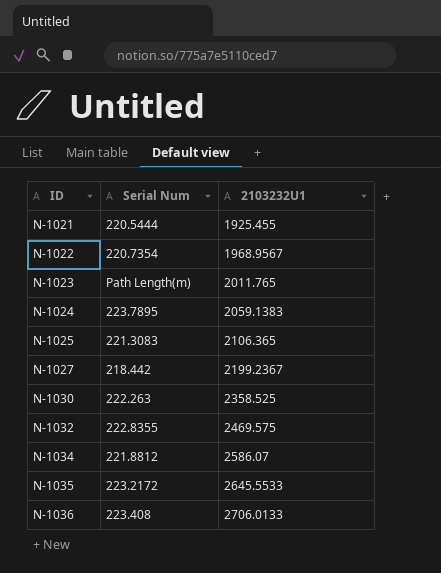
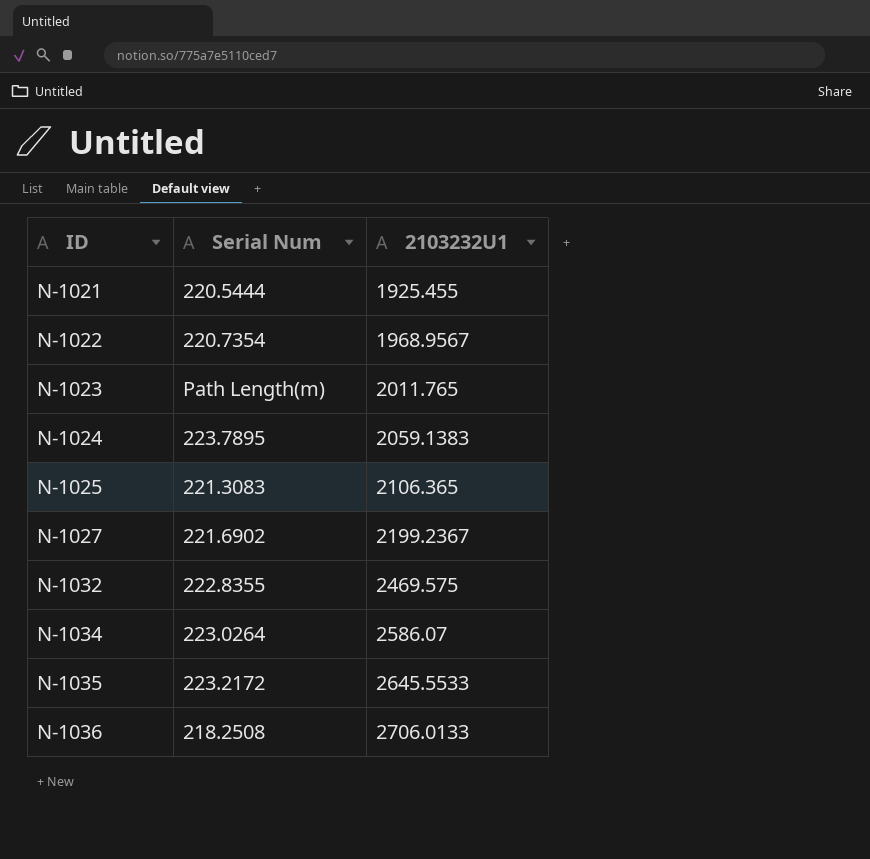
row N-1030: 222.263 | 2358.525 -> none
N-1027 | Serial Num: 218.442 -> 221.6902
N-1034 | Serial Num: 221.8812 -> 223.0264
N-1036 | Serial Num: 223.408 -> 218.2508

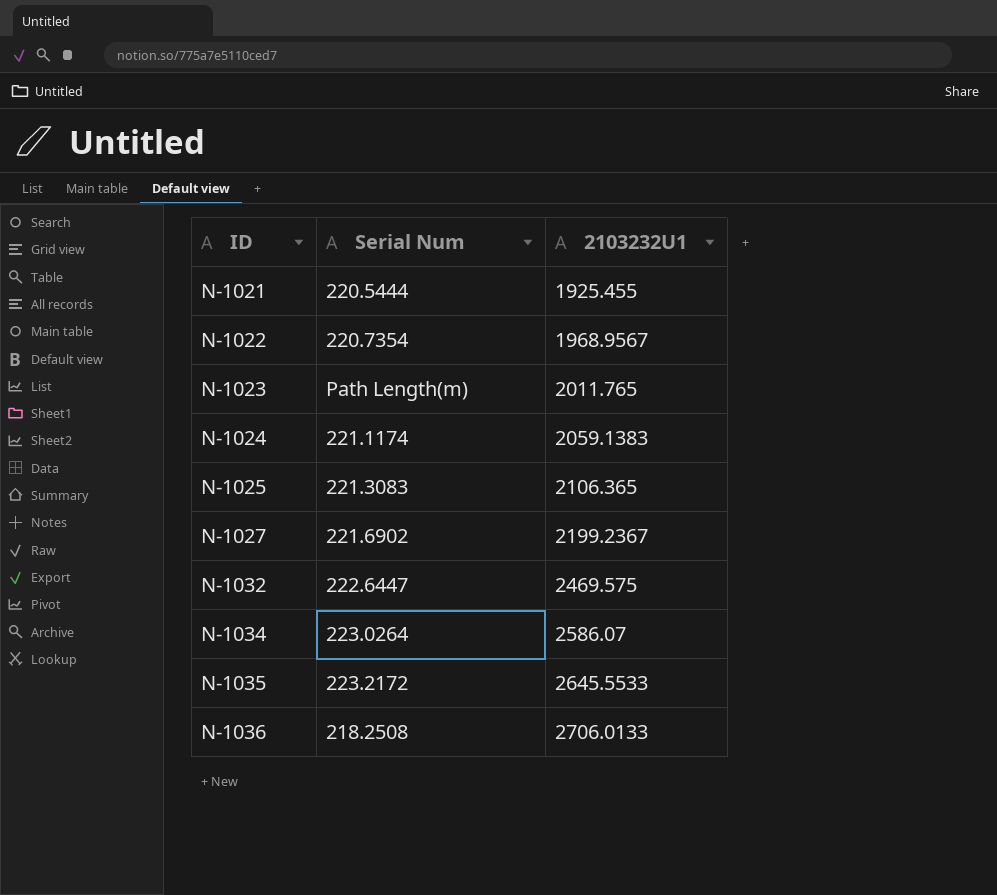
N-1024 | Serial Num: 223.7895 -> 221.1174
N-1032 | Serial Num: 222.8355 -> 222.6447

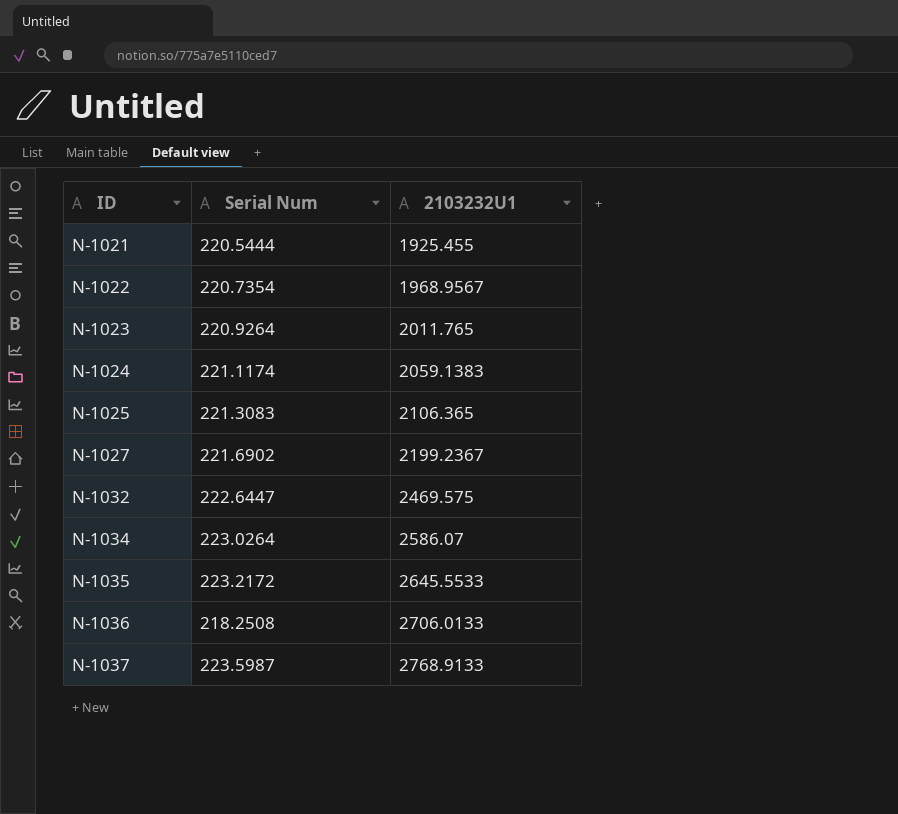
N-1023 | Serial Num: Path Length(m) -> 220.9264
row N-1037: none -> 223.5987 | 2768.9133

